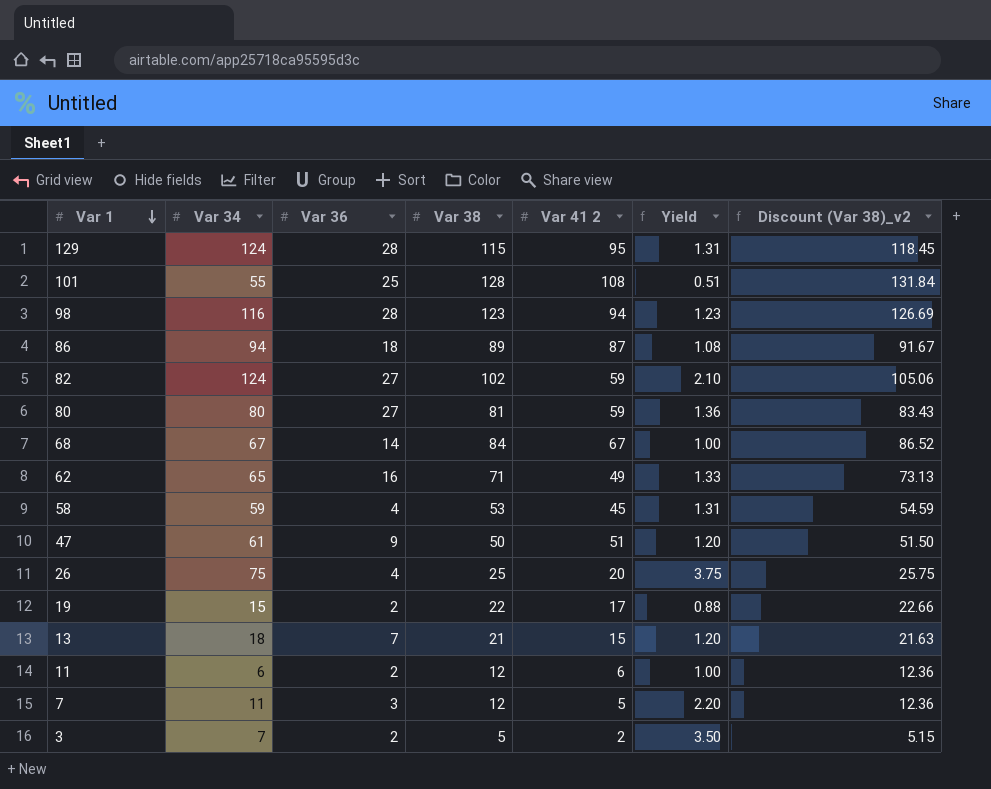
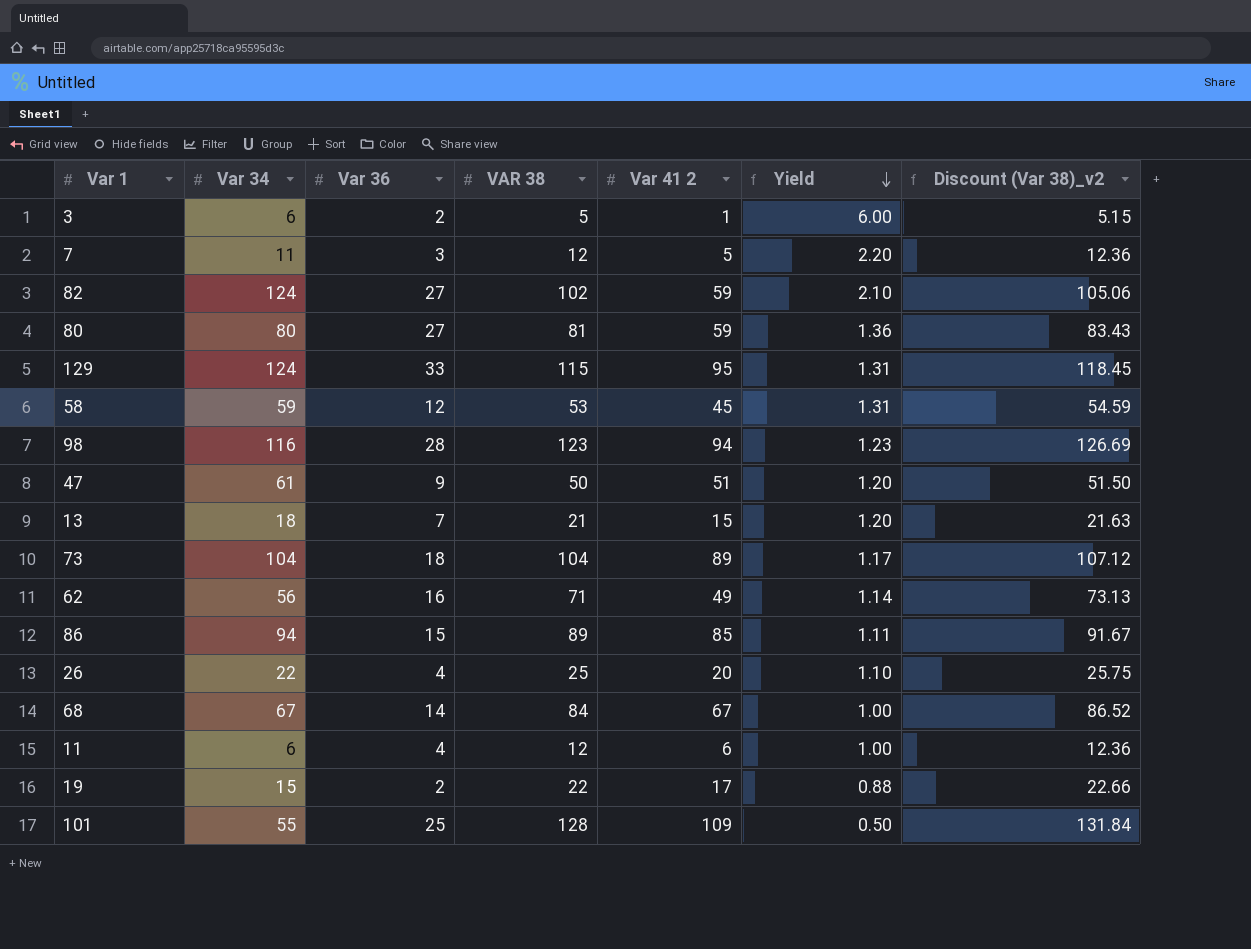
row order: Var 1 descending -> Yield descending
column name: Var 38 -> VAR 38
3 | Var 34: 7 -> 6
3 | Var 41 2: 2 -> 1
3 | Yield: 3.50 -> 6.00
129 | Var 36: 28 -> 33
58 | Var 36: 4 -> 12
row 73: none -> 104 | 18 | 104 | 89 | 1.17 | 107.12
62 | Var 34: 65 -> 56
62 | Yield: 1.33 -> 1.14
86 | Var 36: 18 -> 15
86 | Var 41 2: 87 -> 85
86 | Yield: 1.08 -> 1.11
26 | Var 34: 75 -> 22
26 | Yield: 3.75 -> 1.10
11 | Var 36: 2 -> 4
101 | Var 41 2: 108 -> 109
101 | Yield: 0.51 -> 0.50

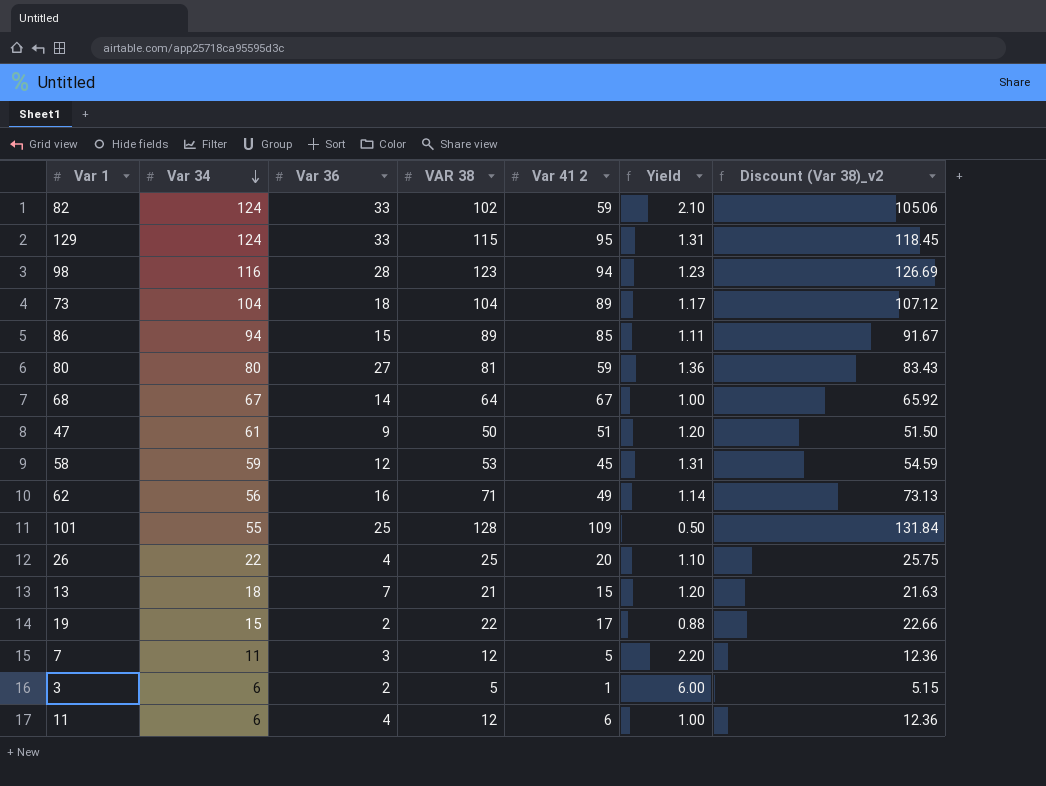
row order: Yield descending -> Var 34 descending
82 | Var 36: 27 -> 33
68 | VAR 38: 84 -> 64
68 | Discount (Var 38)_v2: 86.52 -> 65.92

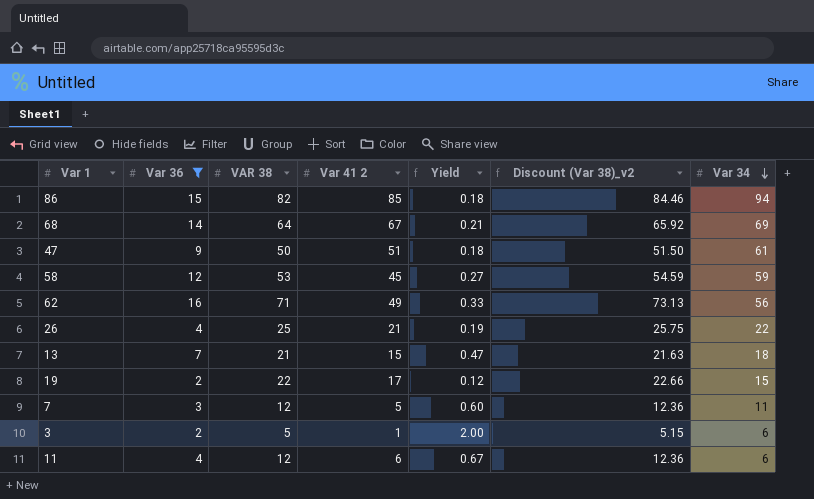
filter: none -> Var 36 <= 16
column Yield | formula: [Var 34] / [Var 41 2] -> [Var 36] / [Var 41 2]
column Var 34 | position: 2 -> 7
86 | VAR 38: 89 -> 82
86 | Discount (Var 38)_v2: 91.67 -> 84.46
68 | Var 34: 67 -> 69
26 | Var 41 2: 20 -> 21

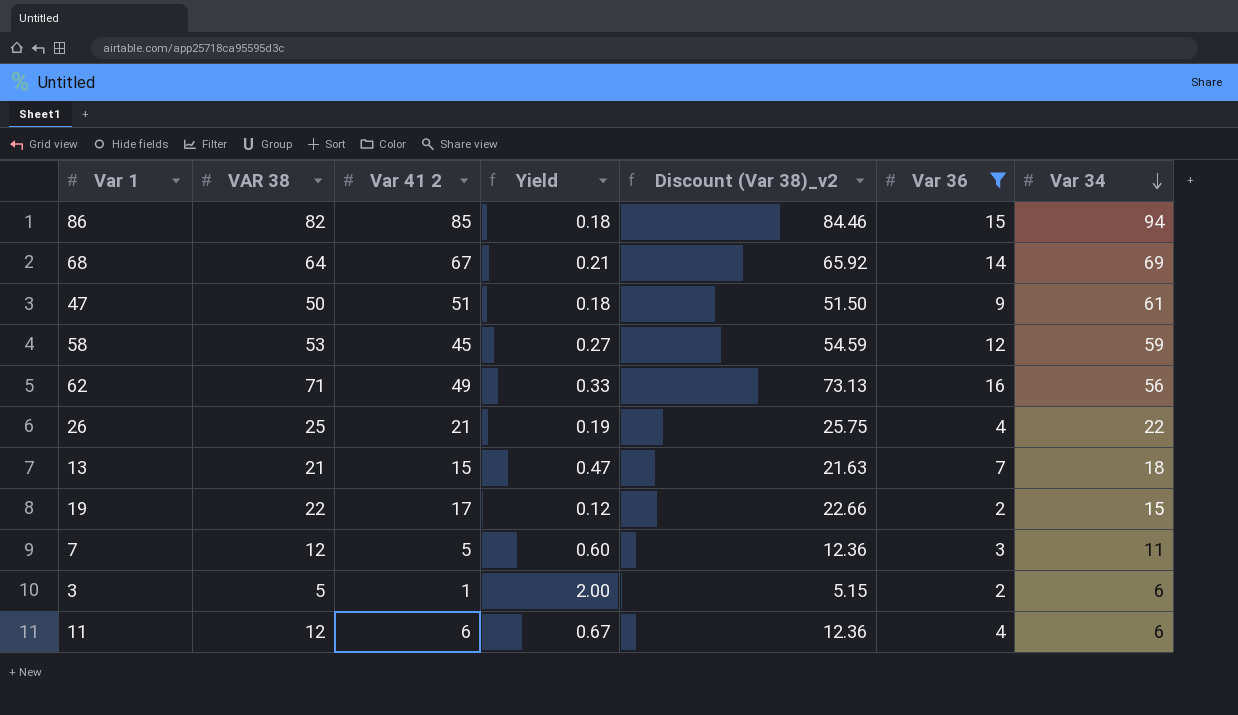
column Var 36 | position: 2 -> 6

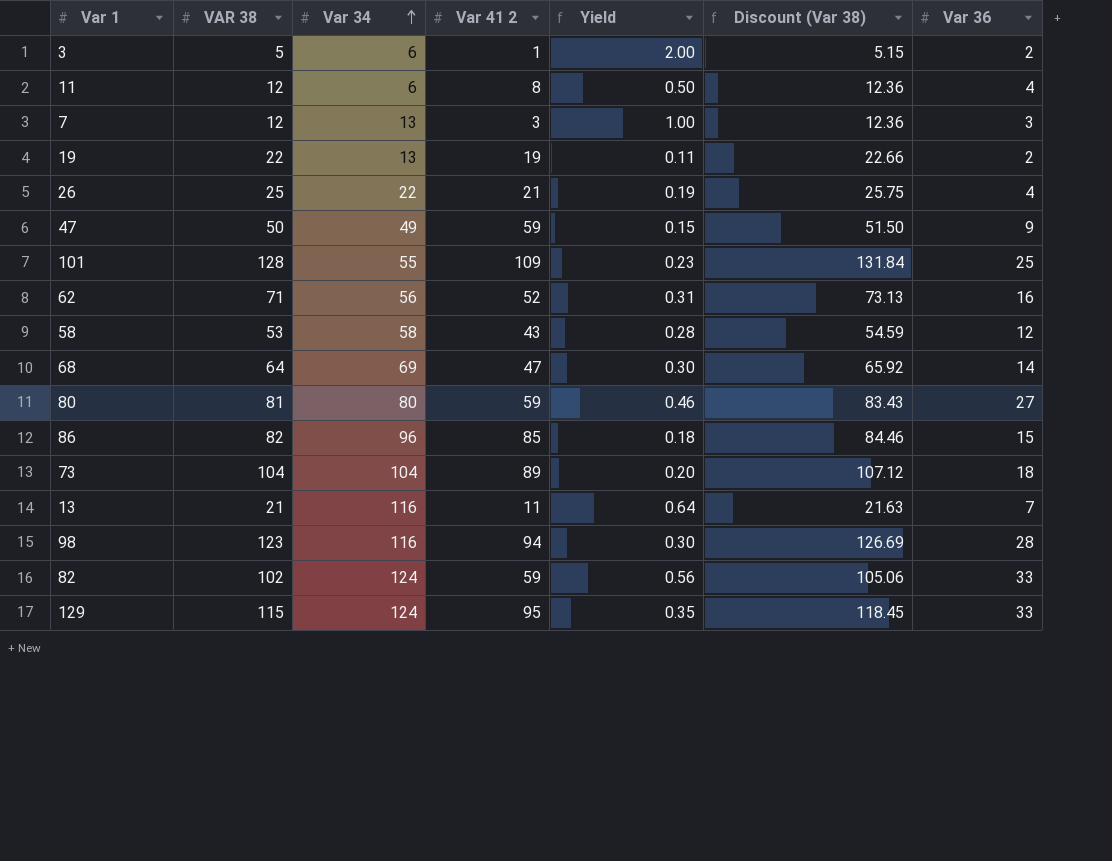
filter: Var 36 <= 16 -> none
row order: Var 34 descending -> Var 34 ascending
column Var 34 | position: 7 -> 3
column name: Discount (Var 38)_v2 -> Discount (Var 38)
11 | Var 41 2: 6 -> 8
11 | Yield: 0.67 -> 0.50
7 | Var 34: 11 -> 13
7 | Var 41 2: 5 -> 3
7 | Yield: 0.60 -> 1.00
19 | Var 34: 15 -> 13
19 | Var 41 2: 17 -> 19
19 | Yield: 0.12 -> 0.11
47 | Var 34: 61 -> 49
47 | Var 41 2: 51 -> 59
47 | Yield: 0.18 -> 0.15
62 | Var 41 2: 49 -> 52
62 | Yield: 0.33 -> 0.31
58 | Var 34: 59 -> 58
58 | Var 41 2: 45 -> 43
58 | Yield: 0.27 -> 0.28
68 | Var 41 2: 67 -> 47
68 | Yield: 0.21 -> 0.30
86 | Var 34: 94 -> 96
13 | Var 34: 18 -> 116
13 | Var 41 2: 15 -> 11
13 | Yield: 0.47 -> 0.64

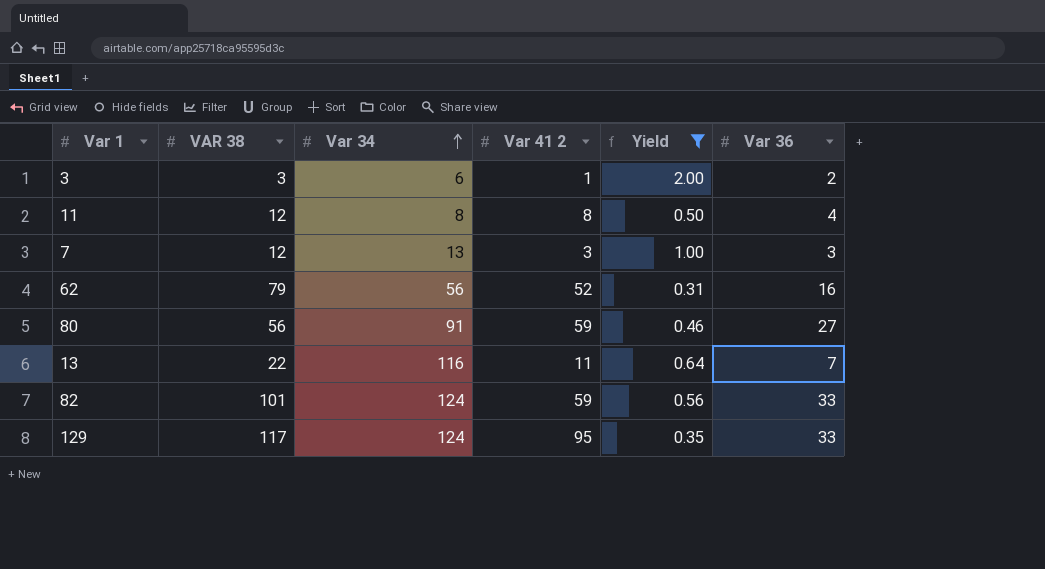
filter: none -> Yield >= 0.31
column Discount (Var 38) | formula: [VAR 38] * 1.03 -> none
3 | VAR 38: 5 -> 3
11 | Var 34: 6 -> 8
62 | VAR 38: 71 -> 79
80 | VAR 38: 81 -> 56
80 | Var 34: 80 -> 91
13 | VAR 38: 21 -> 22
82 | VAR 38: 102 -> 101
129 | VAR 38: 115 -> 117

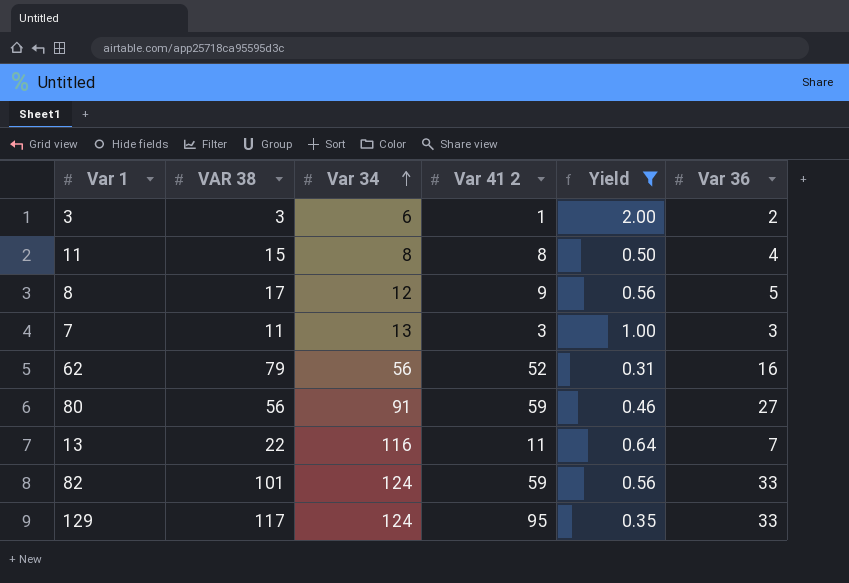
11 | VAR 38: 12 -> 15
row 8: none -> 17 | 12 | 9 | 0.56 | 5
7 | VAR 38: 12 -> 11

